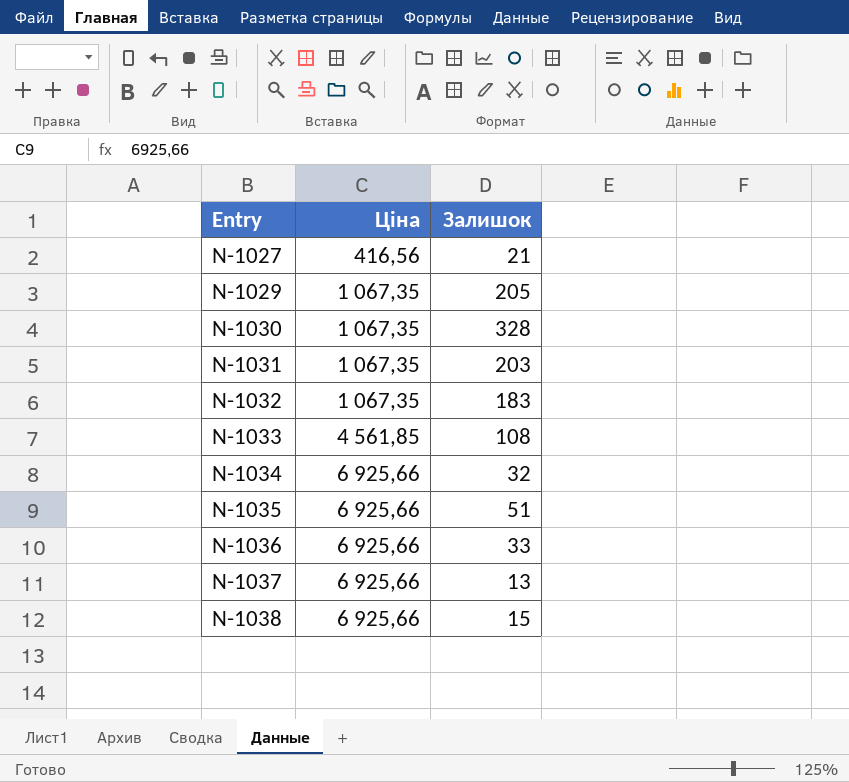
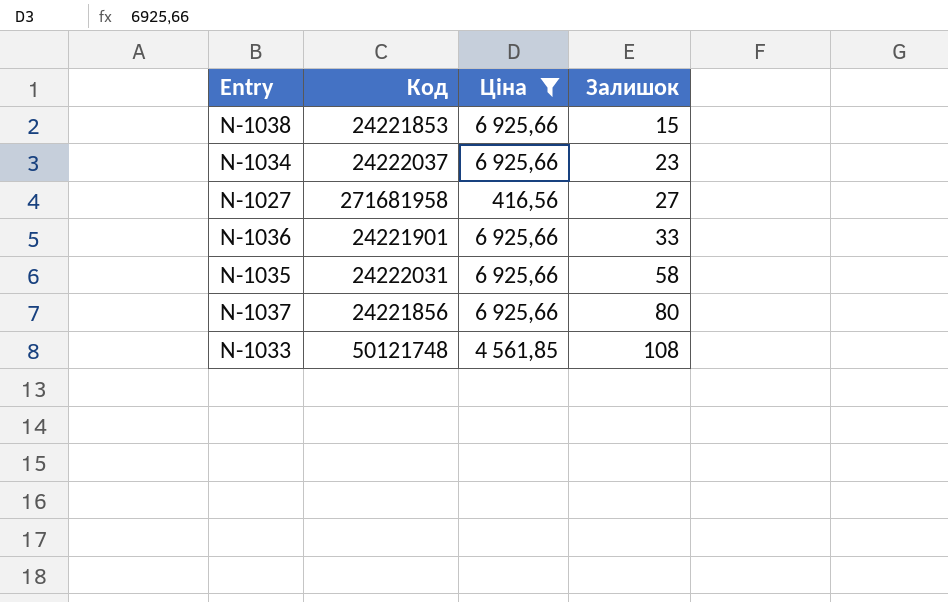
filter: none -> Ціна != 1 067,35
row order: Entry ascending -> Залишок ascending
column Код | position: none -> 2
N-1034 | Залишок: 32 -> 23
N-1027 | Залишок: 21 -> 27
N-1035 | Залишок: 51 -> 58
N-1037 | Залишок: 13 -> 80

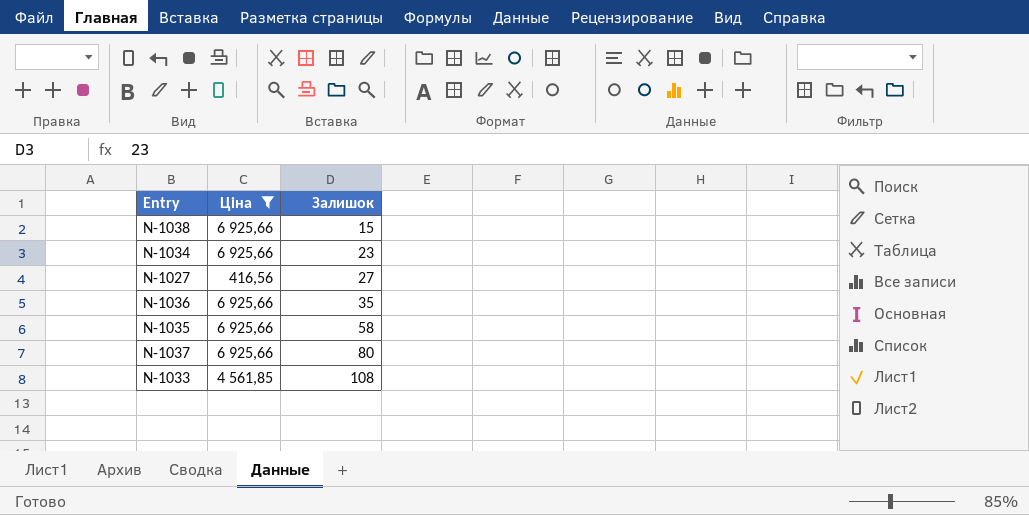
column Код | position: 2 -> none
N-1036 | Залишок: 33 -> 35

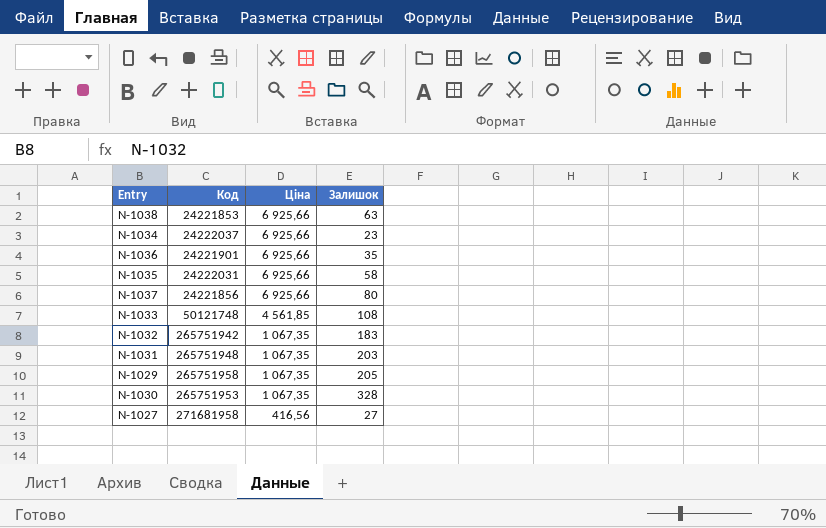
filter: Ціна != 1 067,35 -> none
row order: Залишок ascending -> Ціна descending
column Код | position: none -> 2
N-1038 | Залишок: 15 -> 63

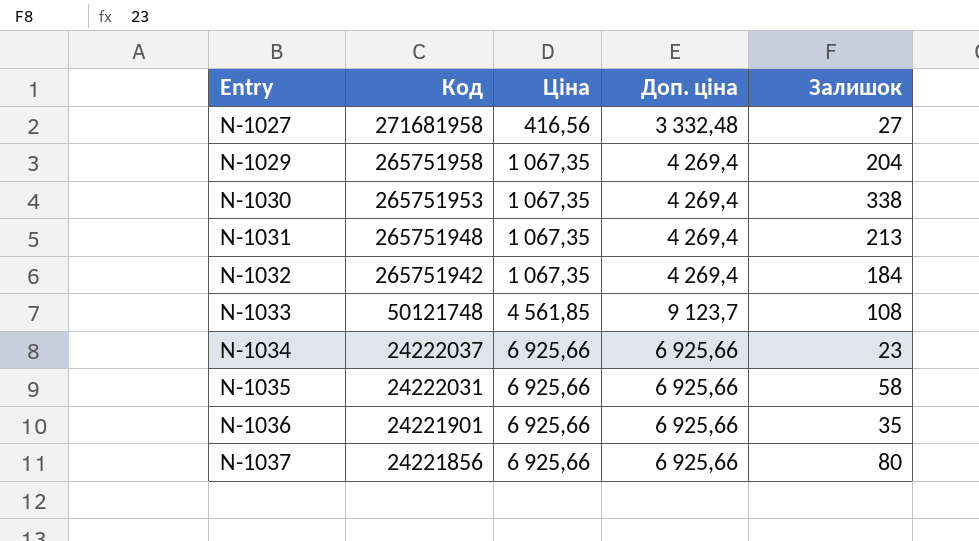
row order: Ціна descending -> Entry ascending
column Доп. ціна | position: none -> 4
row N-1038: 24221853 | 6 925,66 | 63 -> none
N-1029 | Залишок: 205 -> 204
N-1030 | Залишок: 328 -> 338
N-1031 | Залишок: 203 -> 213
N-1032 | Залишок: 183 -> 184

